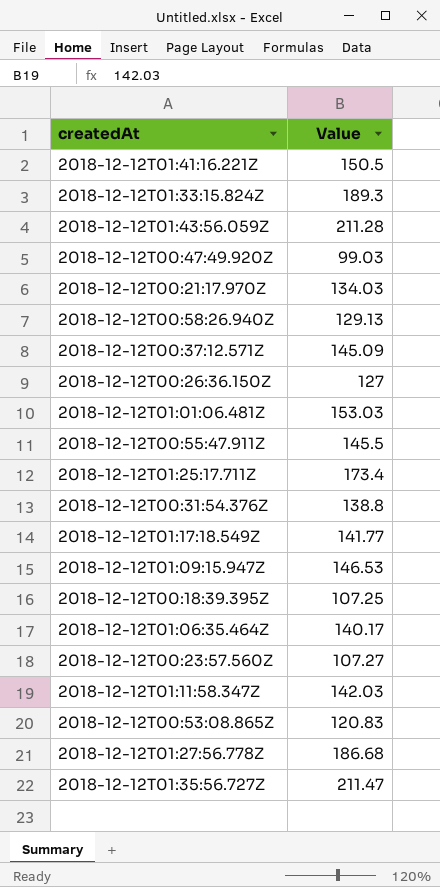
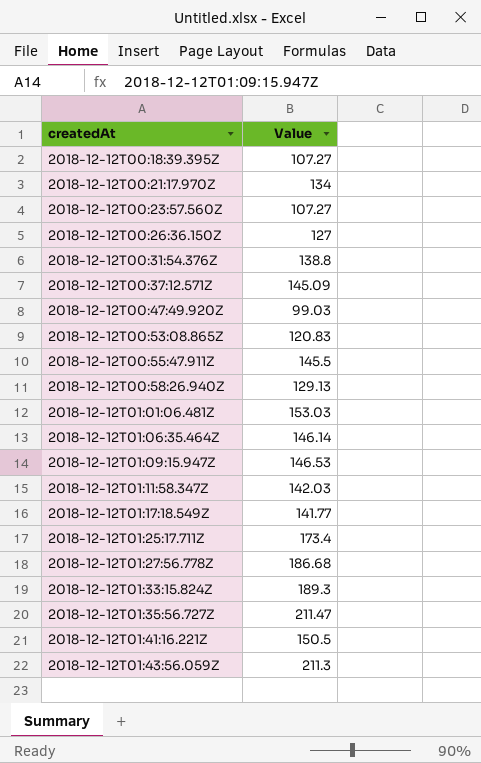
row order: none -> createdAt ascending
2018-12-12T00:18:39.395Z | Value: 107.25 -> 107.27
2018-12-12T00:21:17.970Z | Value: 134.03 -> 134
2018-12-12T01:06:35.464Z | Value: 140.17 -> 146.14
2018-12-12T01:43:56.059Z | Value: 211.28 -> 211.3

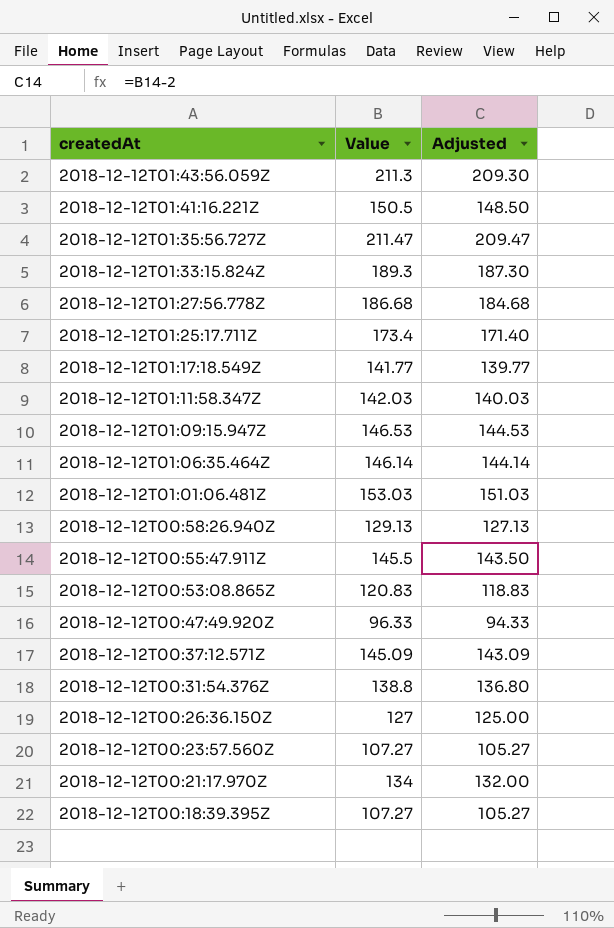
row order: createdAt ascending -> createdAt descending
column Adjusted | formula: none -> [Value] - 2
2018-12-12T00:47:49.920Z | Value: 99.03 -> 96.33

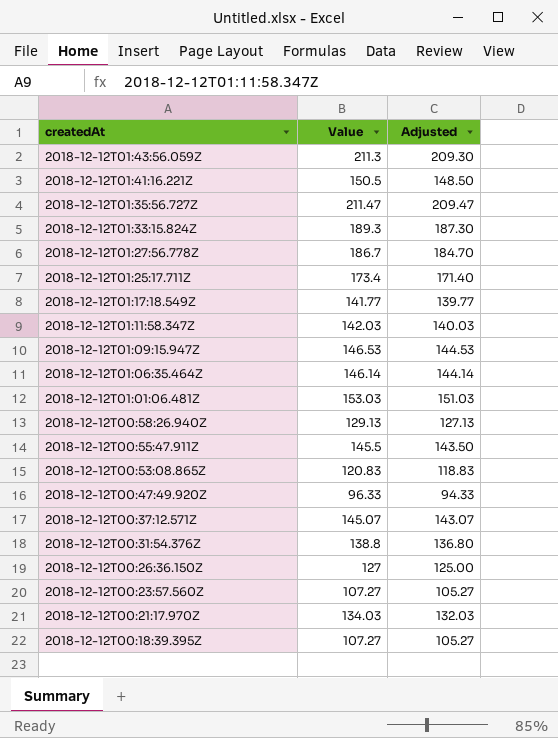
2018-12-12T01:27:56.778Z | Value: 186.68 -> 186.7
2018-12-12T01:27:56.778Z | Adjusted: 184.68 -> 184.70
2018-12-12T00:37:12.571Z | Value: 145.09 -> 145.07
2018-12-12T00:37:12.571Z | Adjusted: 143.09 -> 143.07
2018-12-12T00:21:17.970Z | Value: 134 -> 134.03
2018-12-12T00:21:17.970Z | Adjusted: 132.00 -> 132.03

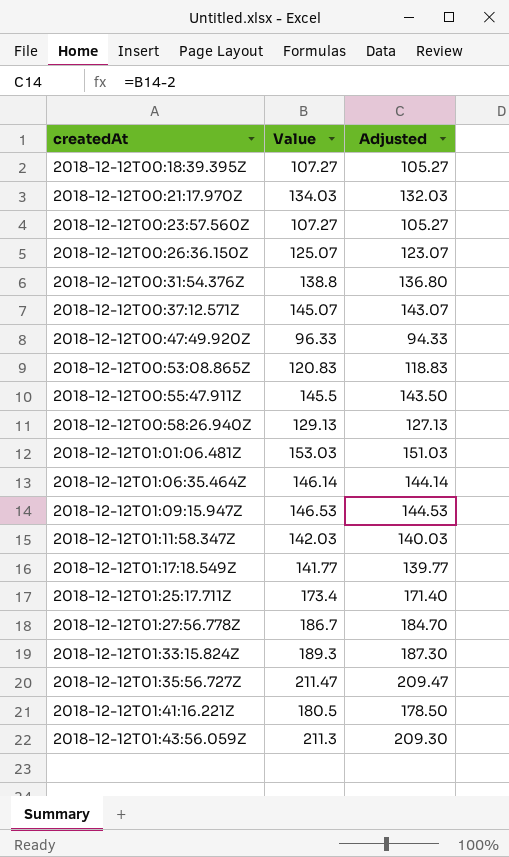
row order: createdAt descending -> createdAt ascending
2018-12-12T00:26:36.150Z | Value: 127 -> 125.07
2018-12-12T00:26:36.150Z | Adjusted: 125.00 -> 123.07
2018-12-12T01:41:16.221Z | Value: 150.5 -> 180.5
2018-12-12T01:41:16.221Z | Adjusted: 148.50 -> 178.50

